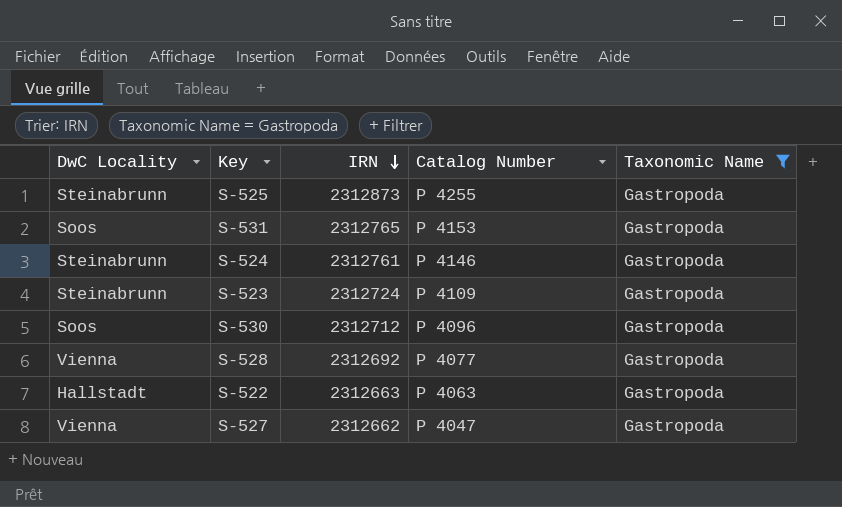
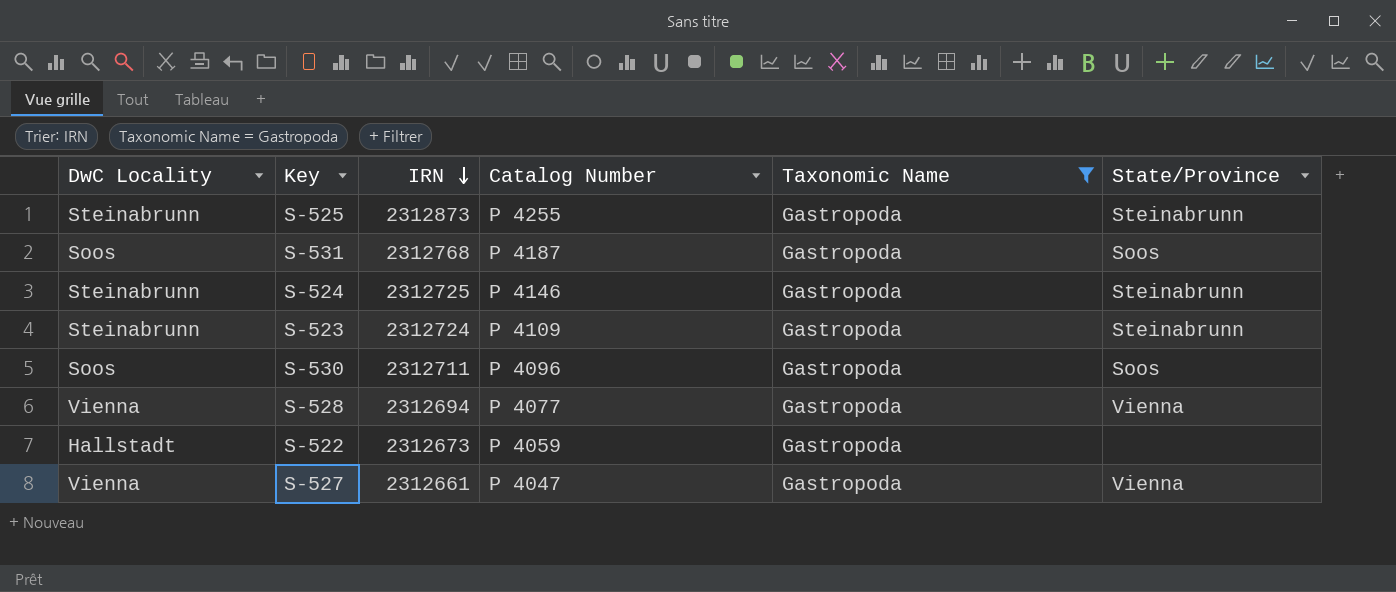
column State/Province | position: none -> 6
S-531 | IRN: 2312765 -> 2312768
S-531 | Catalog Number: P 4153 -> P 4187
S-524 | IRN: 2312761 -> 2312725
S-530 | IRN: 2312712 -> 2312711
S-528 | IRN: 2312692 -> 2312694
S-522 | IRN: 2312663 -> 2312673
S-522 | Catalog Number: P 4063 -> P 4059
S-527 | IRN: 2312662 -> 2312661

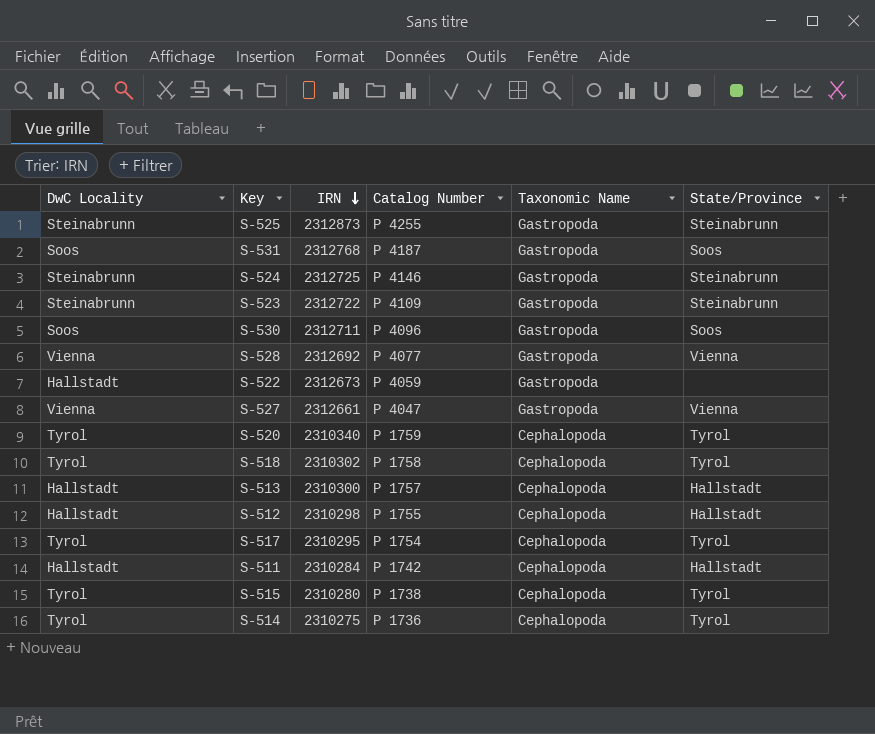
filter: Taxonomic Name = Gastropoda -> none
S-523 | IRN: 2312724 -> 2312722
S-528 | IRN: 2312694 -> 2312692

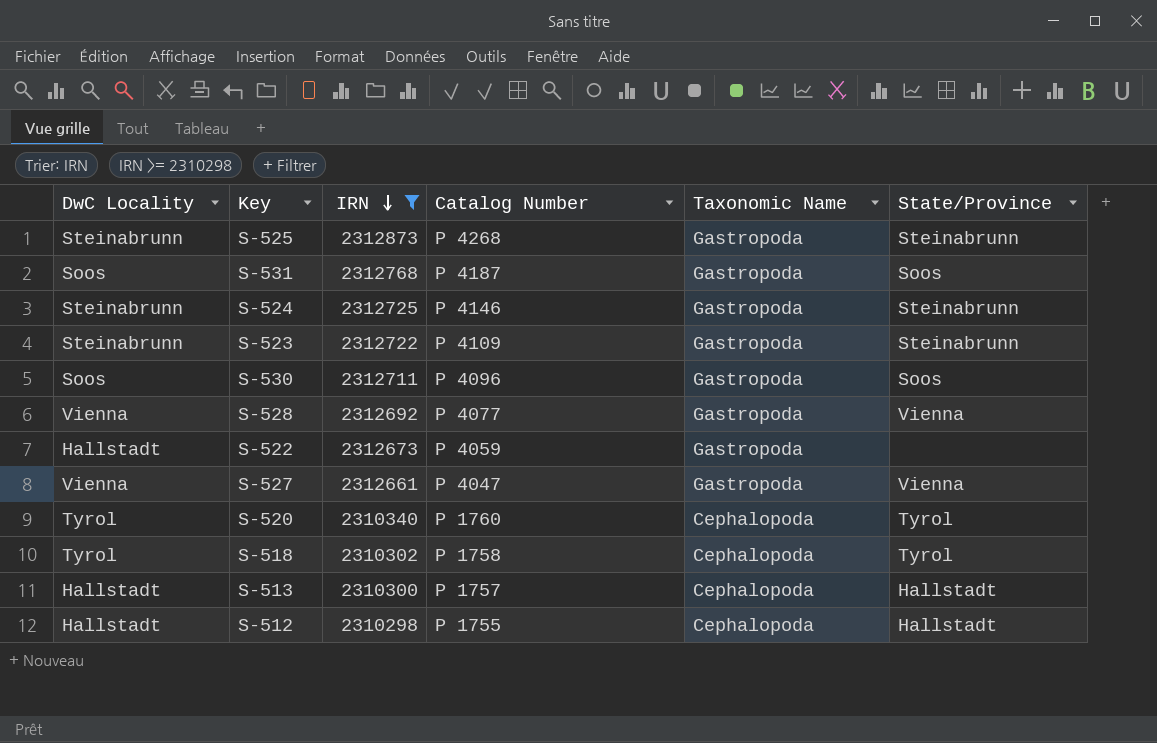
filter: none -> IRN >= 2310298
S-525 | Catalog Number: P 4255 -> P 4268
S-520 | Catalog Number: P 1759 -> P 1760

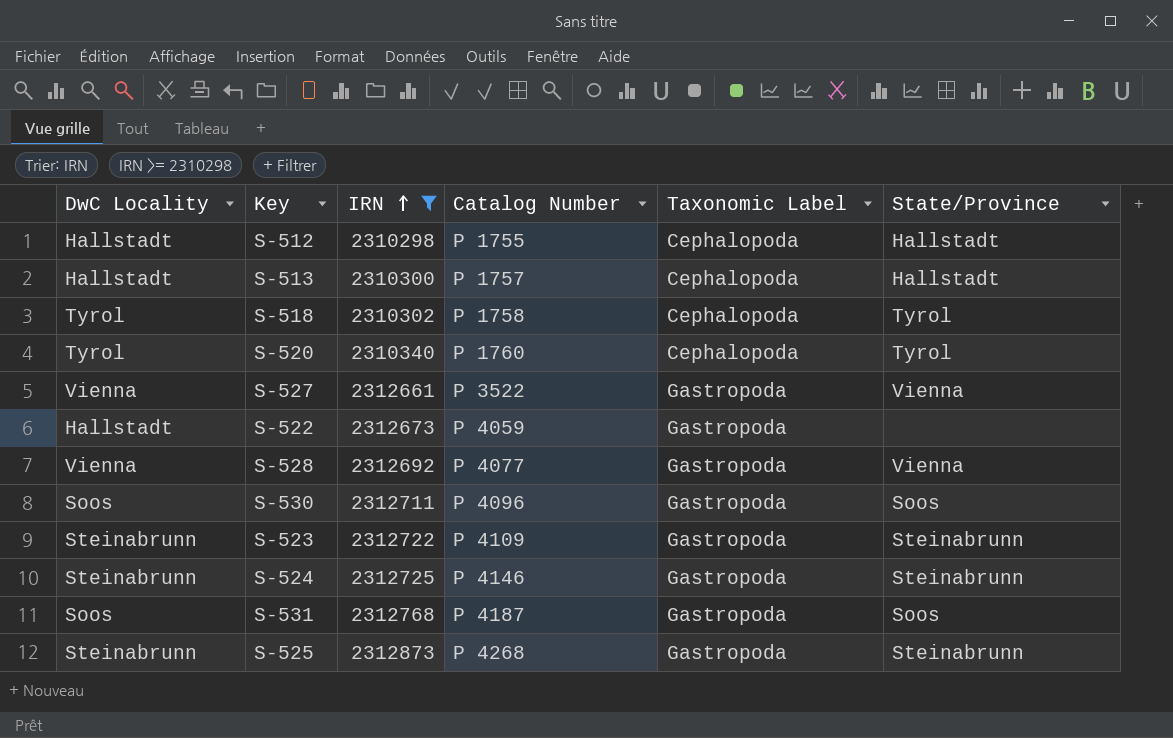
row order: IRN descending -> IRN ascending
column name: Taxonomic Name -> Taxonomic Label
S-527 | Catalog Number: P 4047 -> P 3522

